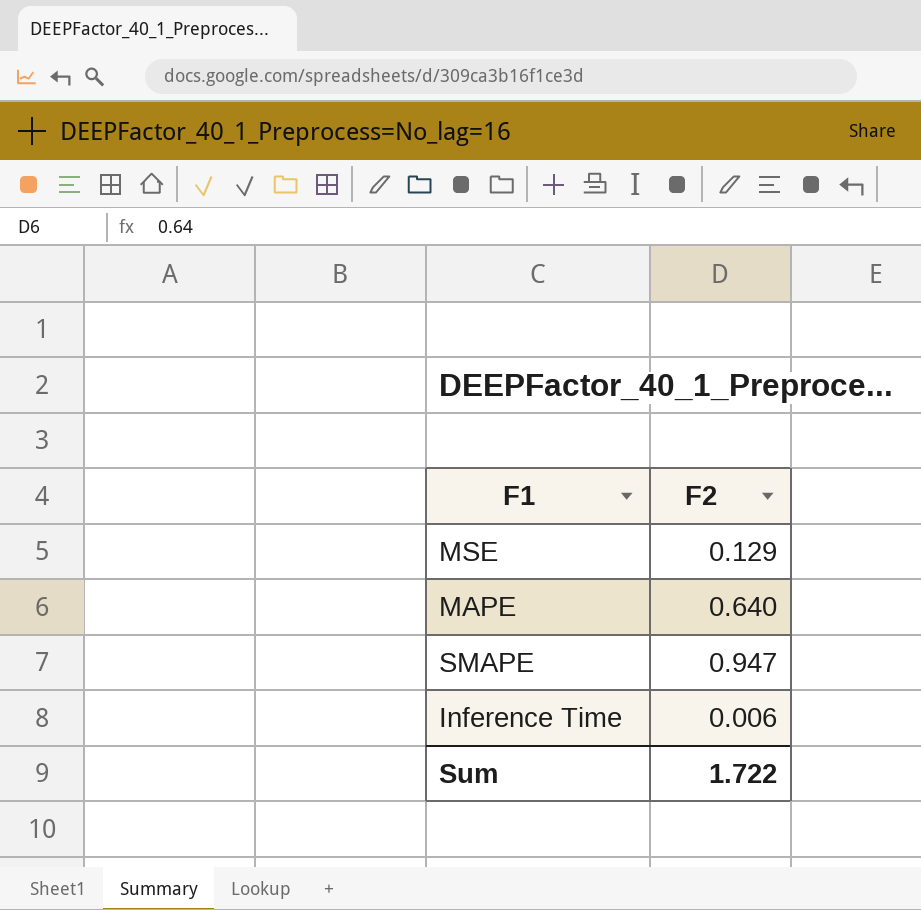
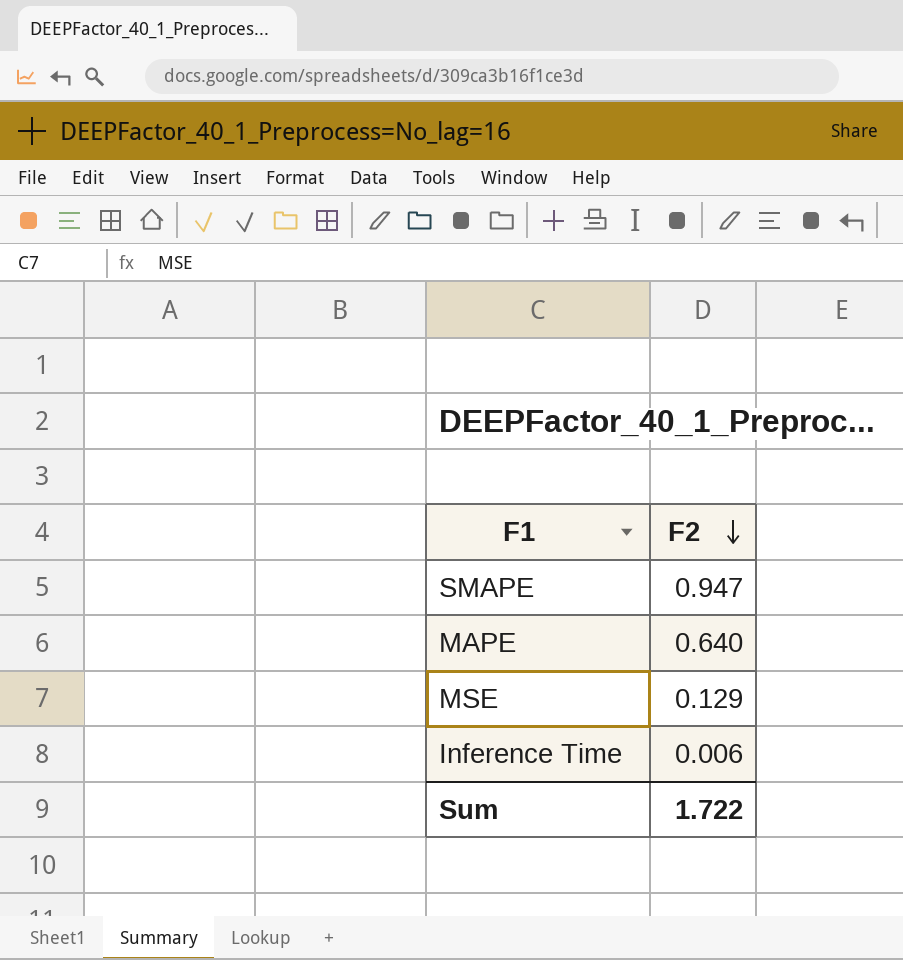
row order: none -> F2 descending

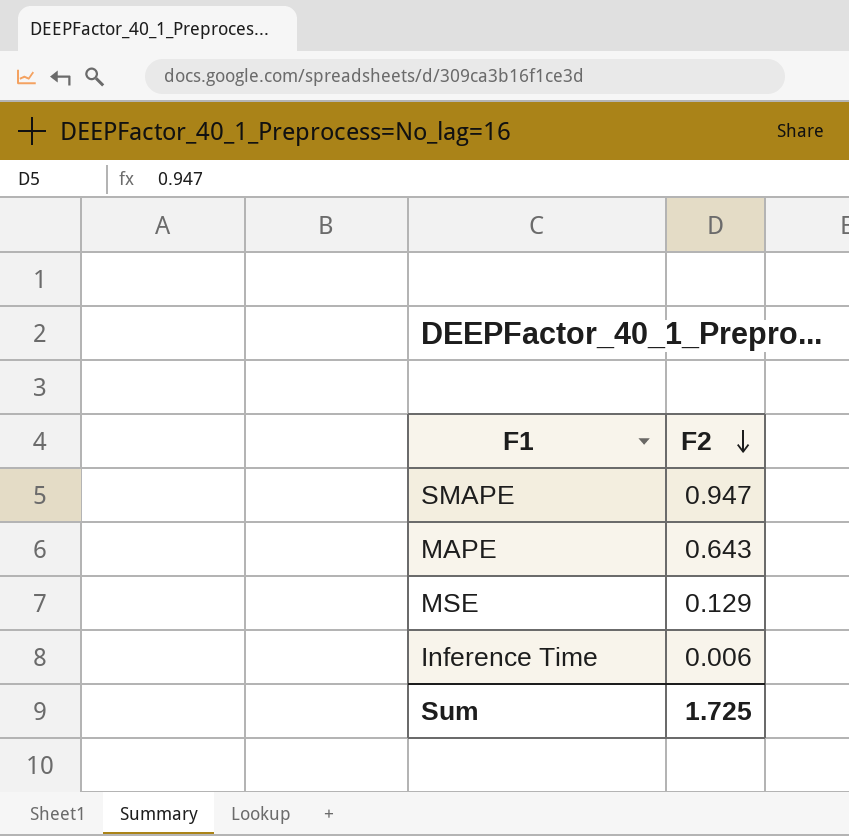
MAPE | F2: 0.640 -> 0.643
Sum | F2: 1.722 -> 1.725

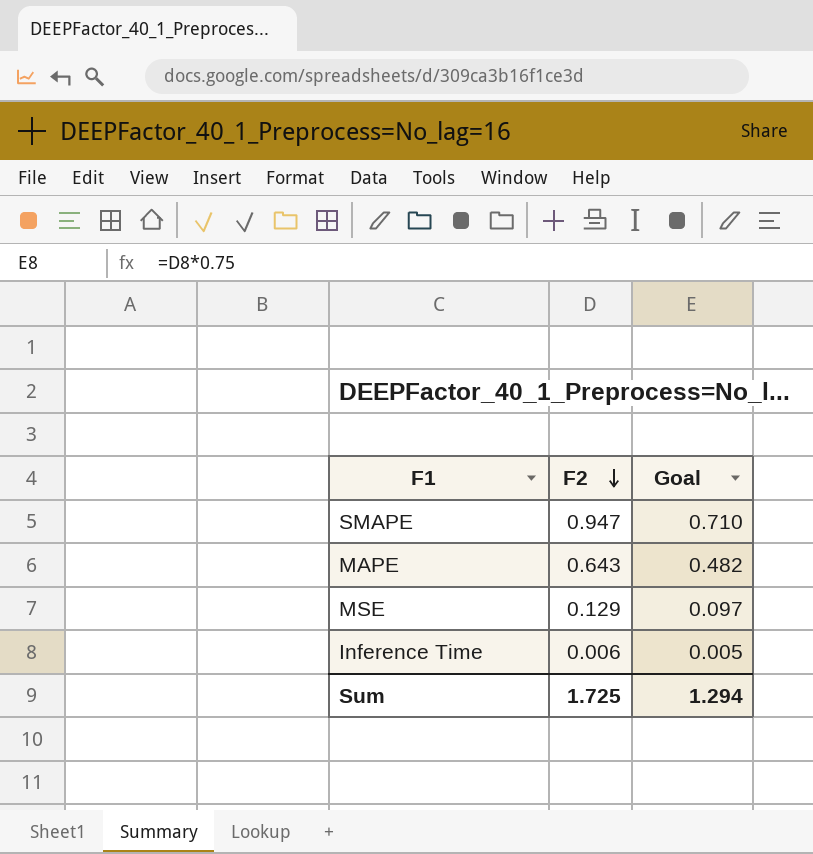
column Goal | formula: none -> [F2] * 0.75

